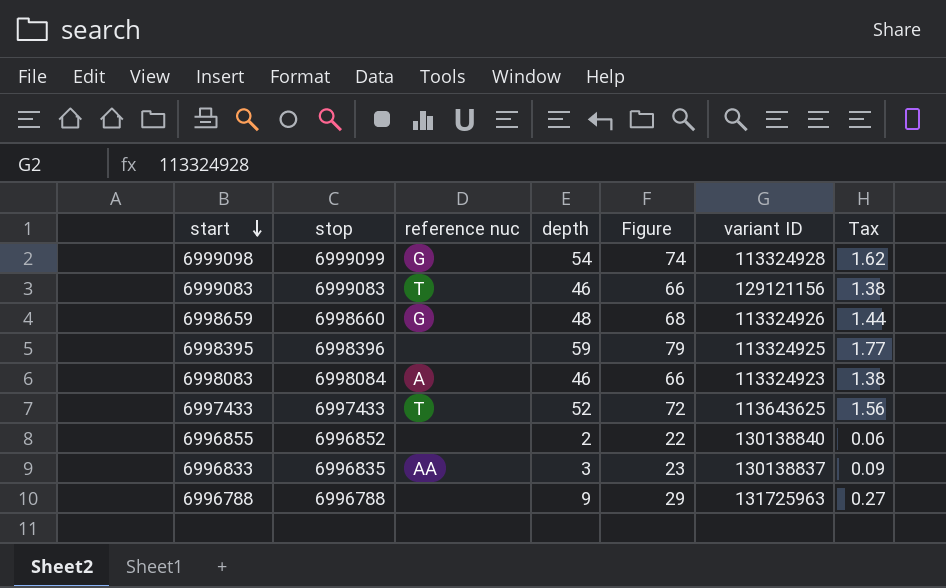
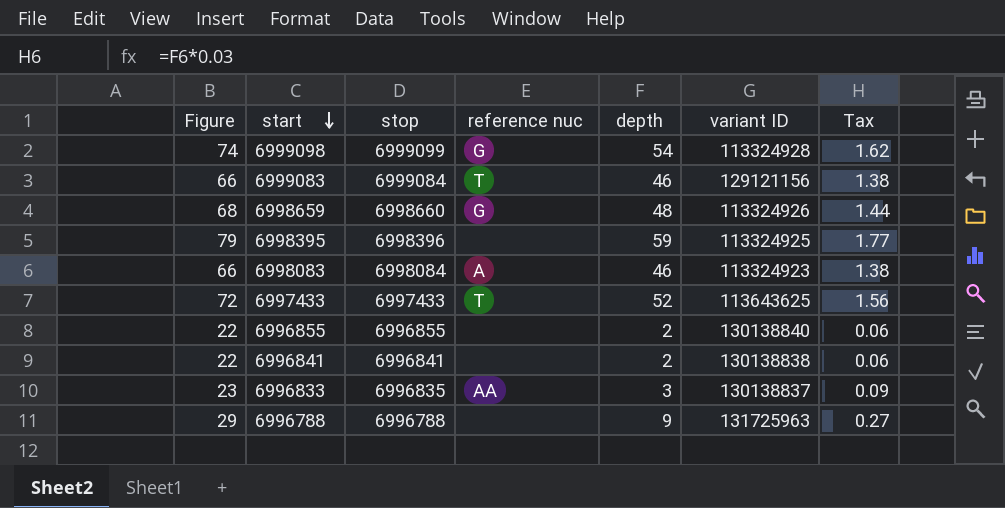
column Figure | position: 5 -> 1
6999083 | stop: 6999083 -> 6999084
6996855 | stop: 6996852 -> 6996855
row 6996841: none -> 22 | 6996841 | none | 2 | 130138838 | 0.06

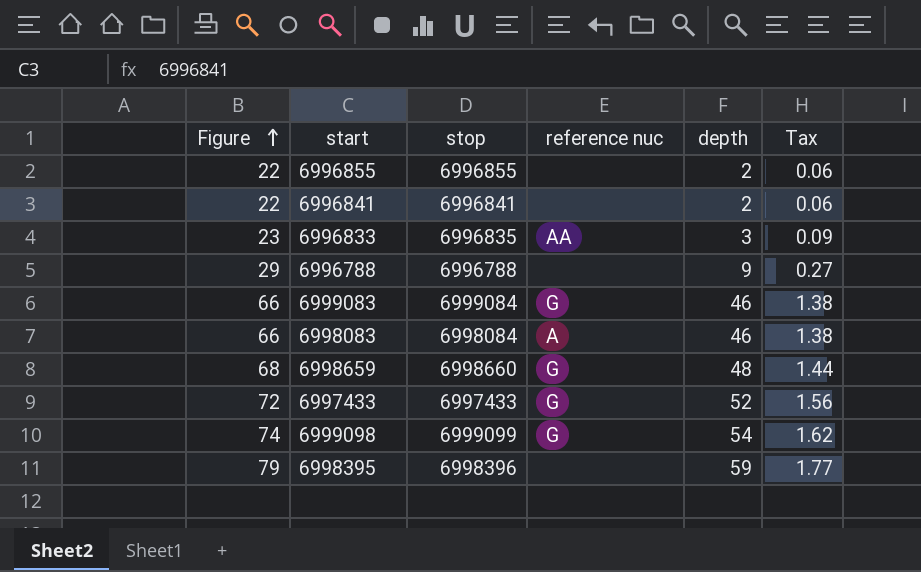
row order: start descending -> Figure ascending
column variant ID | position: 6 -> none
6999083 | reference nuc: T -> G
6997433 | reference nuc: T -> G

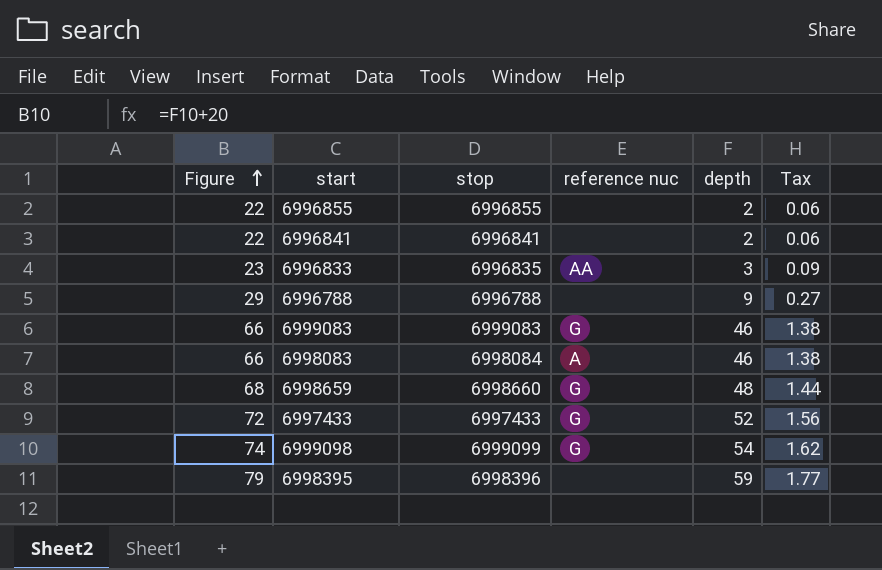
6999083 | stop: 6999084 -> 6999083

